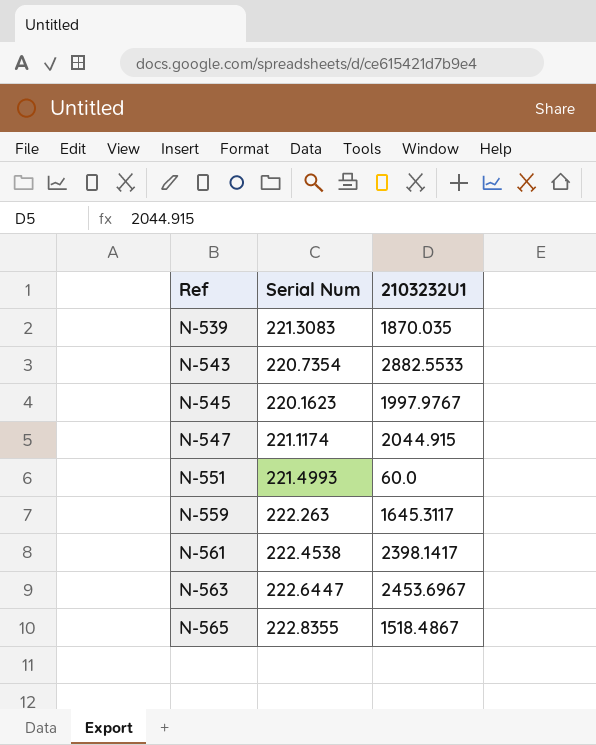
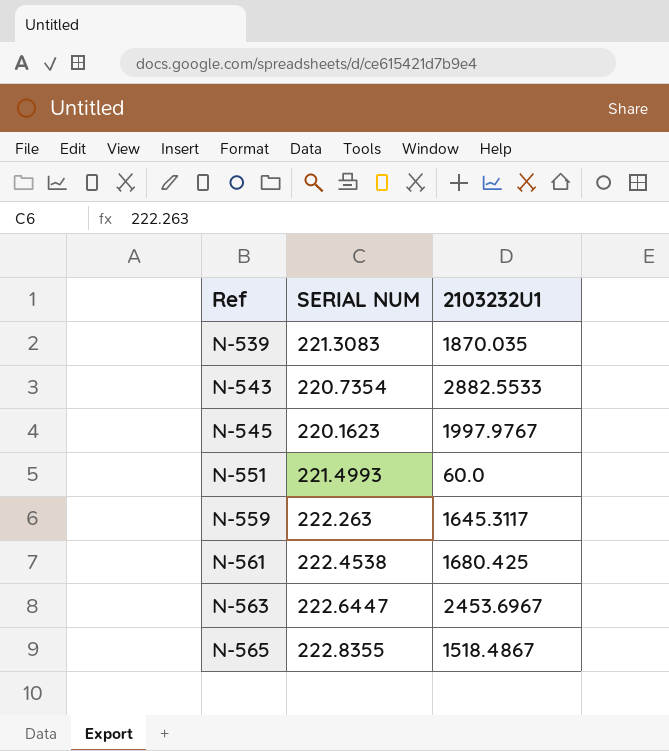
column name: Serial Num -> SERIAL NUM
row N-547: 221.1174 | 2044.915 -> none
N-561 | 2103232U1: 2398.1417 -> 1680.425

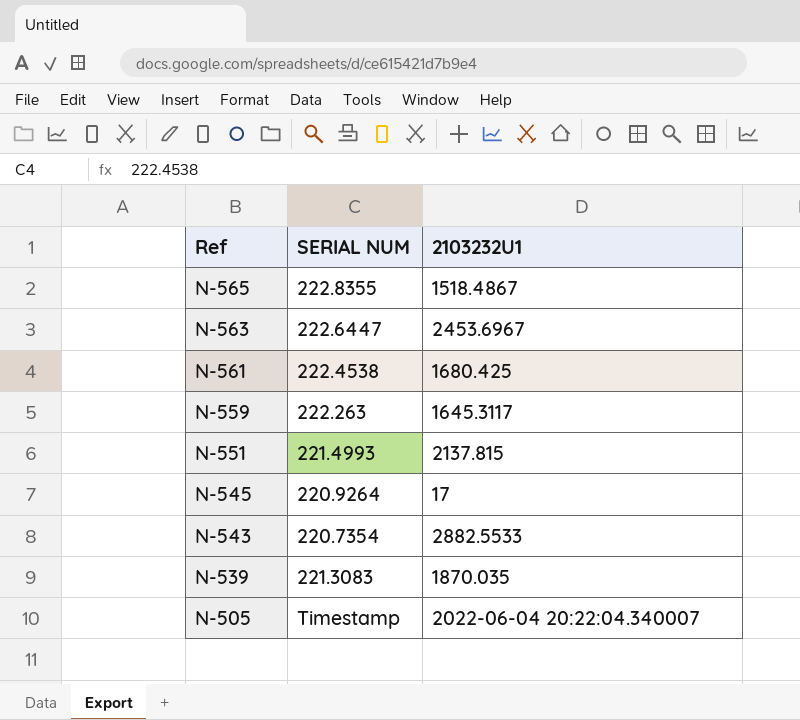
row order: Ref ascending -> Ref descending
N-551 | 2103232U1: 60.0 -> 2137.815
N-545 | SERIAL NUM: 220.1623 -> 220.9264
N-545 | 2103232U1: 1997.9767 -> 17
row N-505: none -> Timestamp | 2022-06-04 20:22:04.340007

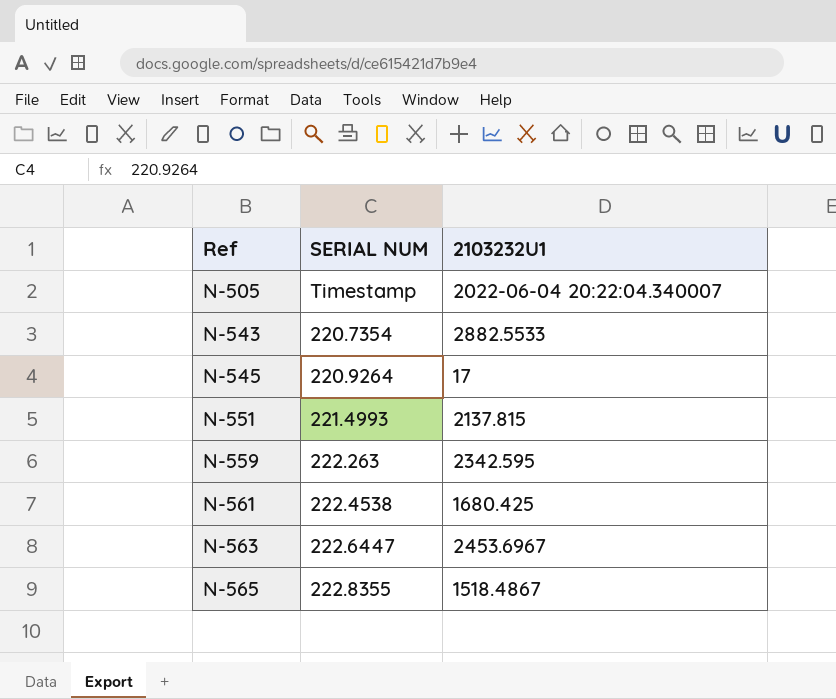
row order: Ref descending -> Ref ascending
row N-539: 221.3083 | 1870.035 -> none
N-559 | 2103232U1: 1645.3117 -> 2342.595

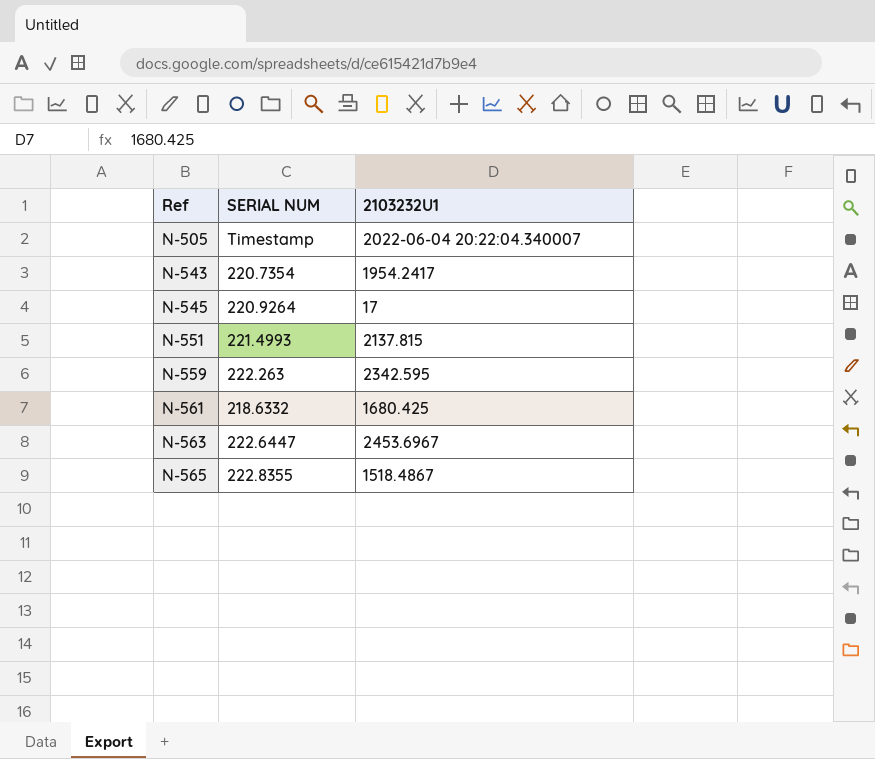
N-543 | 2103232U1: 2882.5533 -> 1954.2417
N-561 | SERIAL NUM: 222.4538 -> 218.6332

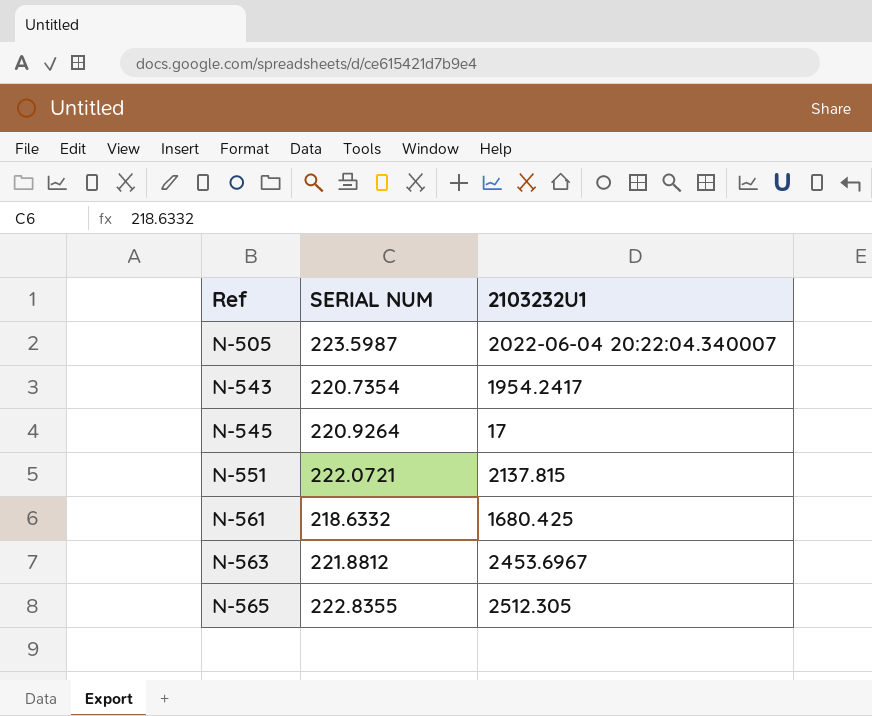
row N-559: 222.263 | 2342.595 -> none
N-505 | SERIAL NUM: Timestamp -> 223.5987
N-551 | SERIAL NUM: 221.4993 -> 222.0721
N-563 | SERIAL NUM: 222.6447 -> 221.8812
N-565 | 2103232U1: 1518.4867 -> 2512.305

